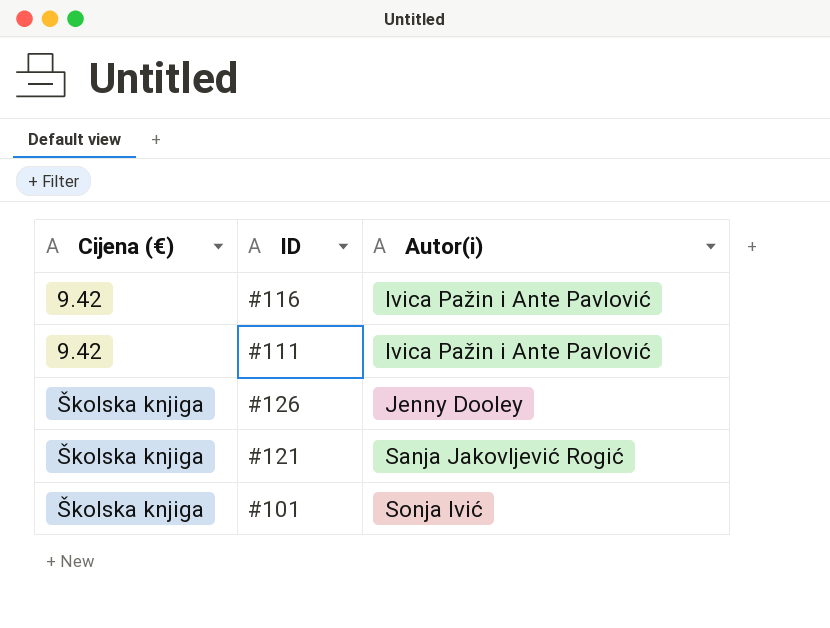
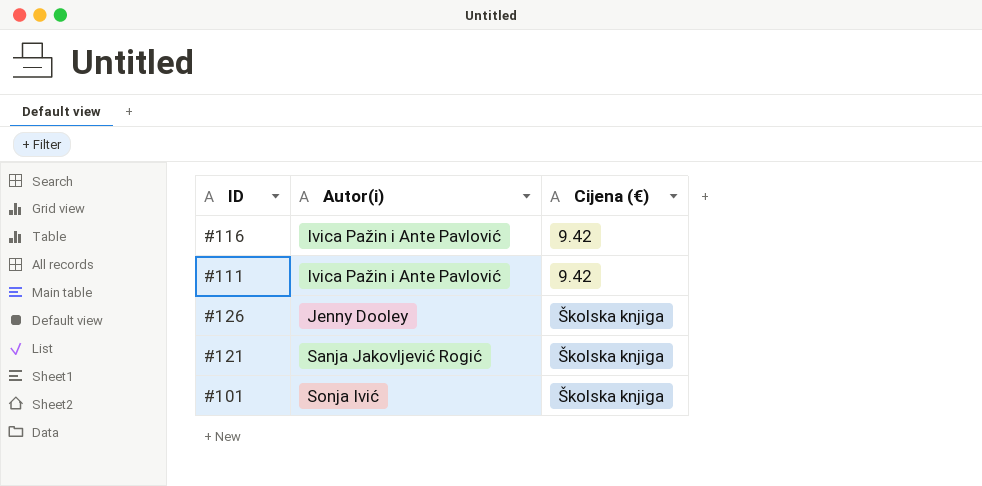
column Cijena (€) | position: 1 -> 3

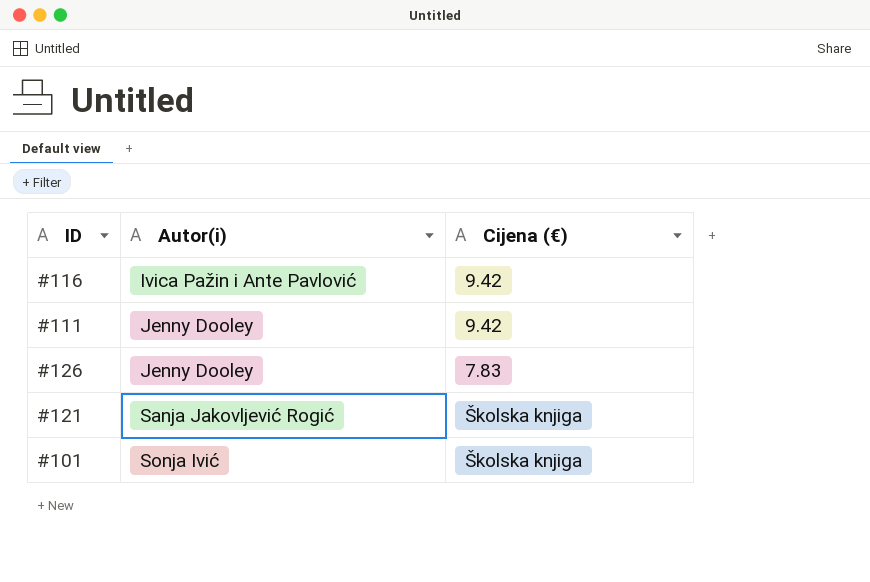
#111 | Autor(i): Ivica Pažin i Ante Pavlović -> Jenny Dooley
#126 | Cijena (€): Školska knjiga -> 7.83

